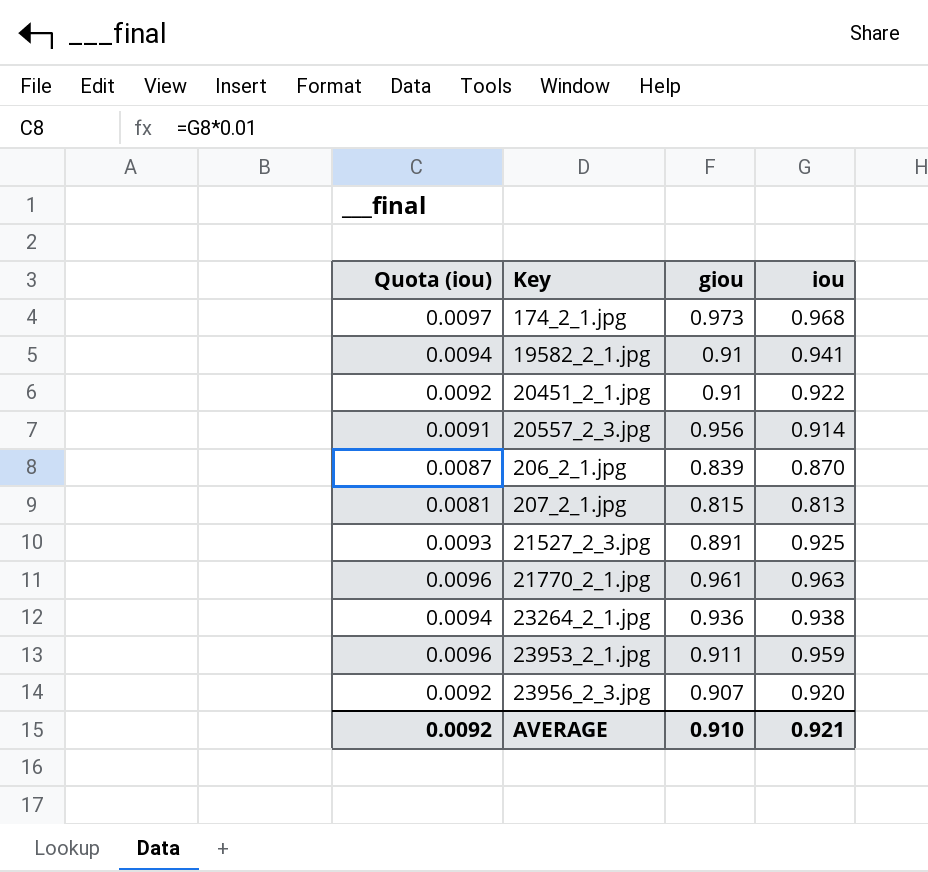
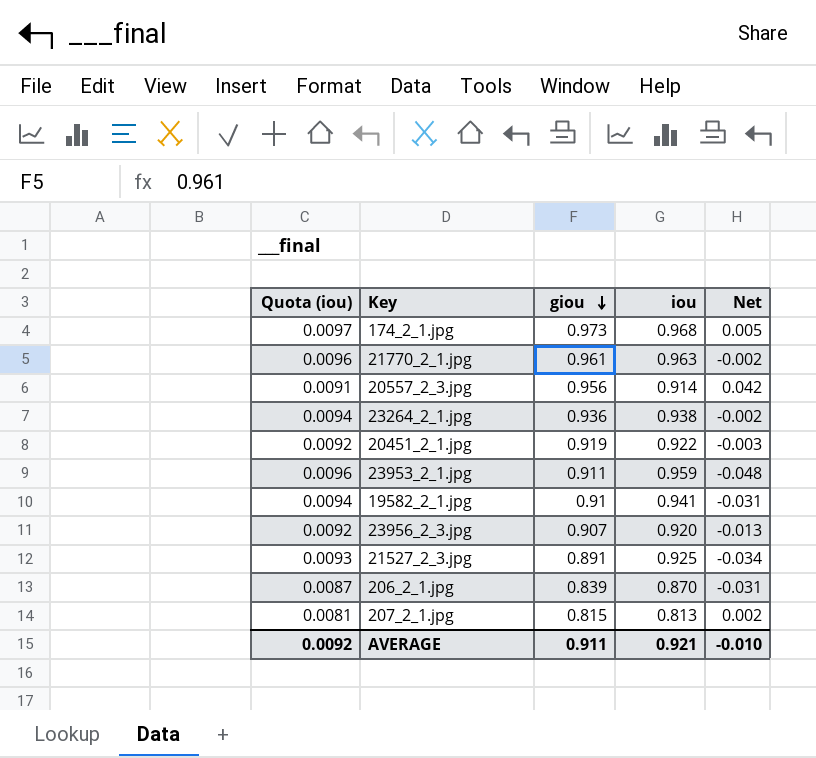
row order: none -> giou descending
column Net | formula: none -> [giou] - [iou]
20451_2_1.jpg | giou: 0.91 -> 0.919
AVERAGE | giou: 0.910 -> 0.911

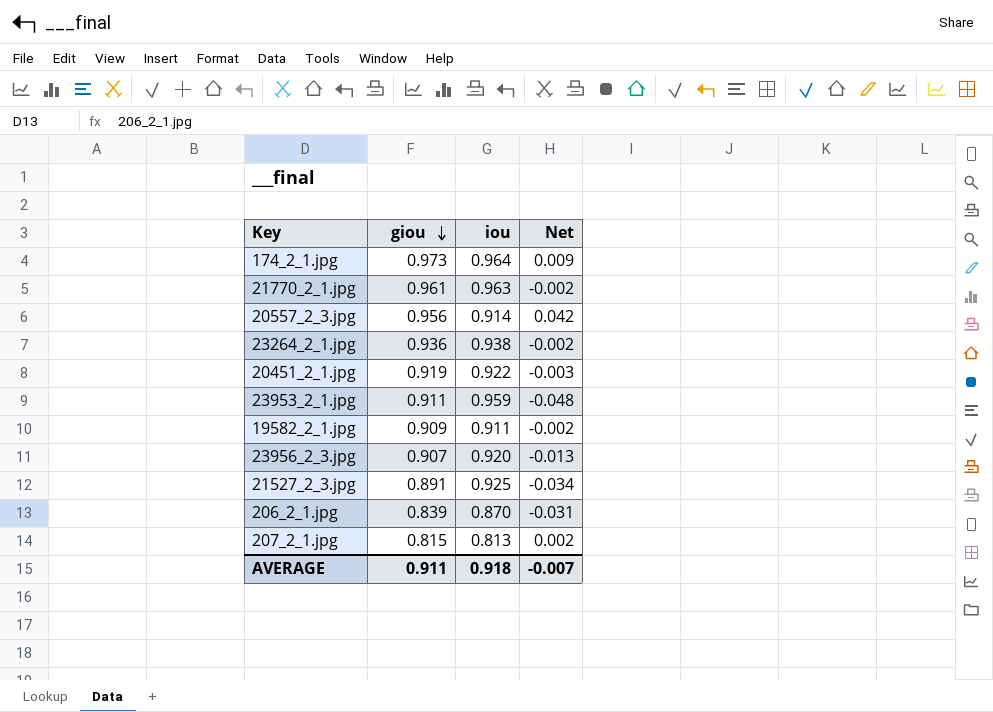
column Quota (iou) | formula: [iou] * 0.01 -> none
174_2_1.jpg | iou: 0.968 -> 0.964
174_2_1.jpg | Net: 0.005 -> 0.009
19582_2_1.jpg | giou: 0.91 -> 0.909
19582_2_1.jpg | iou: 0.941 -> 0.911
19582_2_1.jpg | Net: -0.031 -> -0.002
AVERAGE | iou: 0.921 -> 0.918
AVERAGE | Net: -0.010 -> -0.007

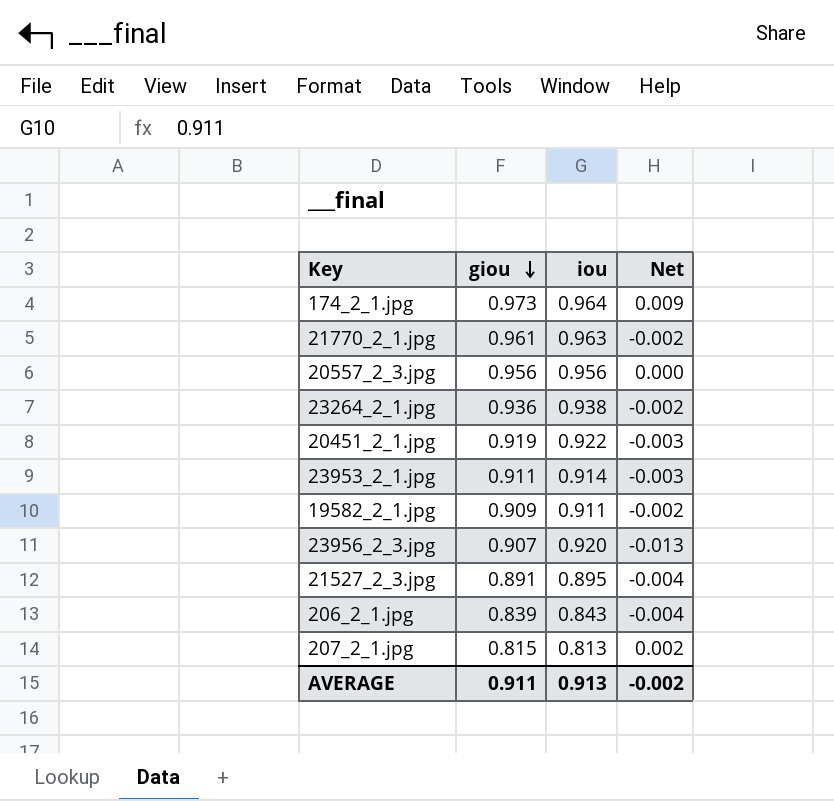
20557_2_3.jpg | iou: 0.914 -> 0.956
20557_2_3.jpg | Net: 0.042 -> 0.000
23953_2_1.jpg | iou: 0.959 -> 0.914
23953_2_1.jpg | Net: -0.048 -> -0.003
21527_2_3.jpg | iou: 0.925 -> 0.895
21527_2_3.jpg | Net: -0.034 -> -0.004
206_2_1.jpg | iou: 0.870 -> 0.843
206_2_1.jpg | Net: -0.031 -> -0.004
AVERAGE | iou: 0.918 -> 0.913
AVERAGE | Net: -0.007 -> -0.002

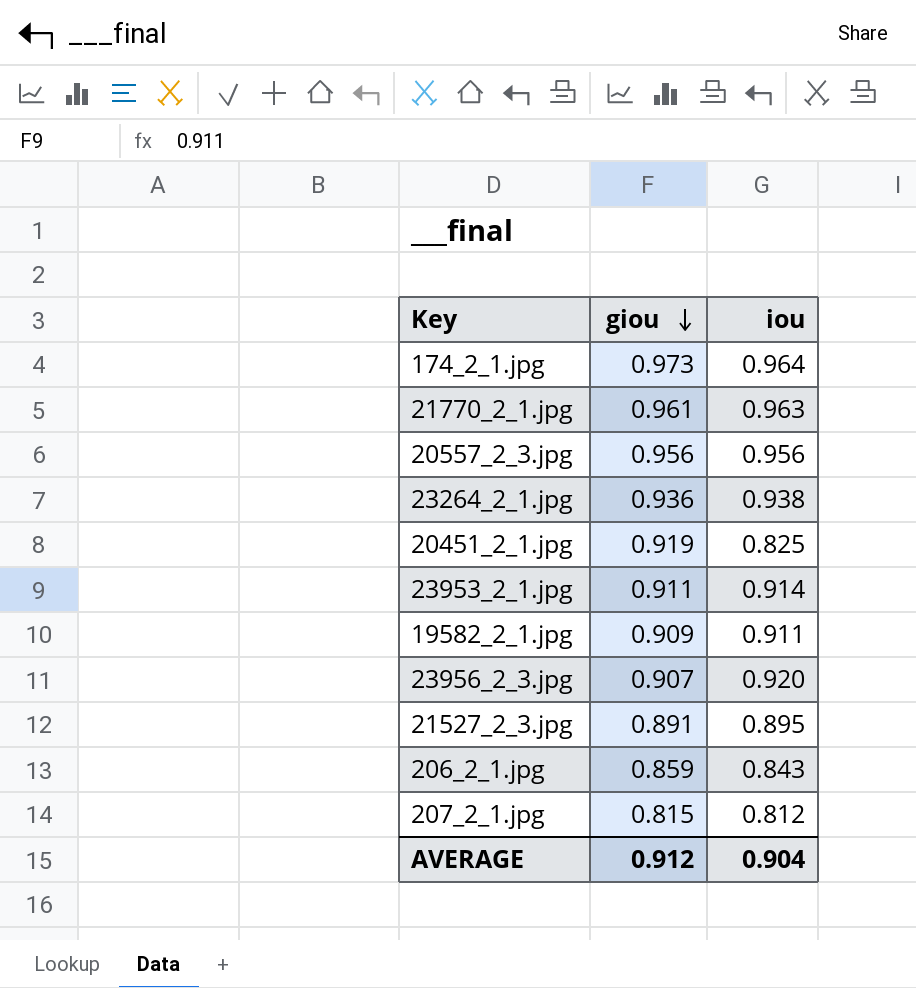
column Net | formula: [giou] - [iou] -> none
20451_2_1.jpg | iou: 0.922 -> 0.825
206_2_1.jpg | giou: 0.839 -> 0.859
207_2_1.jpg | iou: 0.813 -> 0.812
AVERAGE | giou: 0.911 -> 0.912
AVERAGE | iou: 0.913 -> 0.904

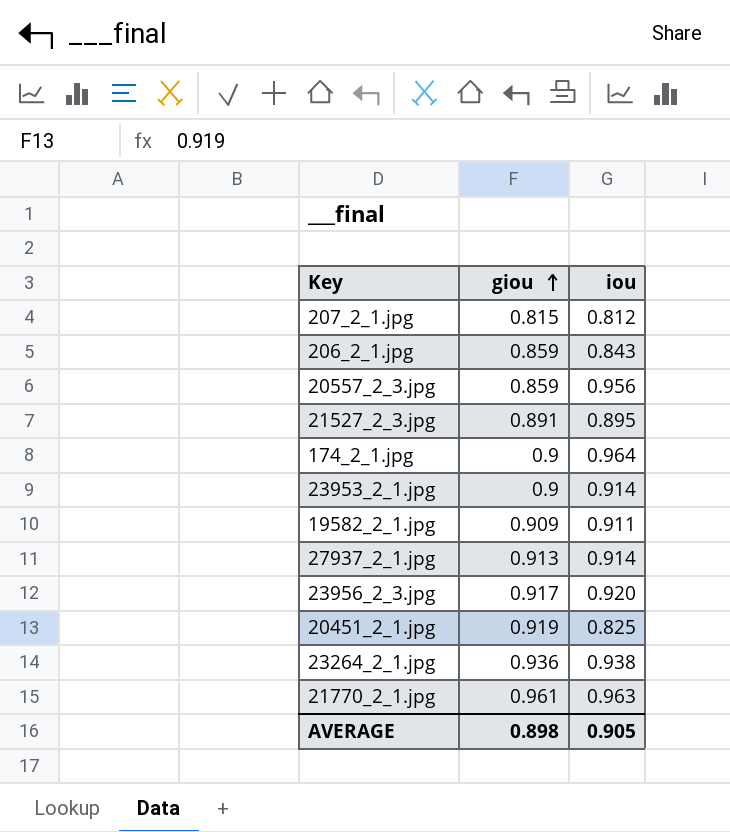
row order: giou descending -> giou ascending
20557_2_3.jpg | giou: 0.956 -> 0.859
174_2_1.jpg | giou: 0.973 -> 0.9
23953_2_1.jpg | giou: 0.911 -> 0.9
row 27937_2_1.jpg: none -> 0.913 | 0.914
23956_2_3.jpg | giou: 0.907 -> 0.917
AVERAGE | giou: 0.912 -> 0.898
AVERAGE | iou: 0.904 -> 0.905

